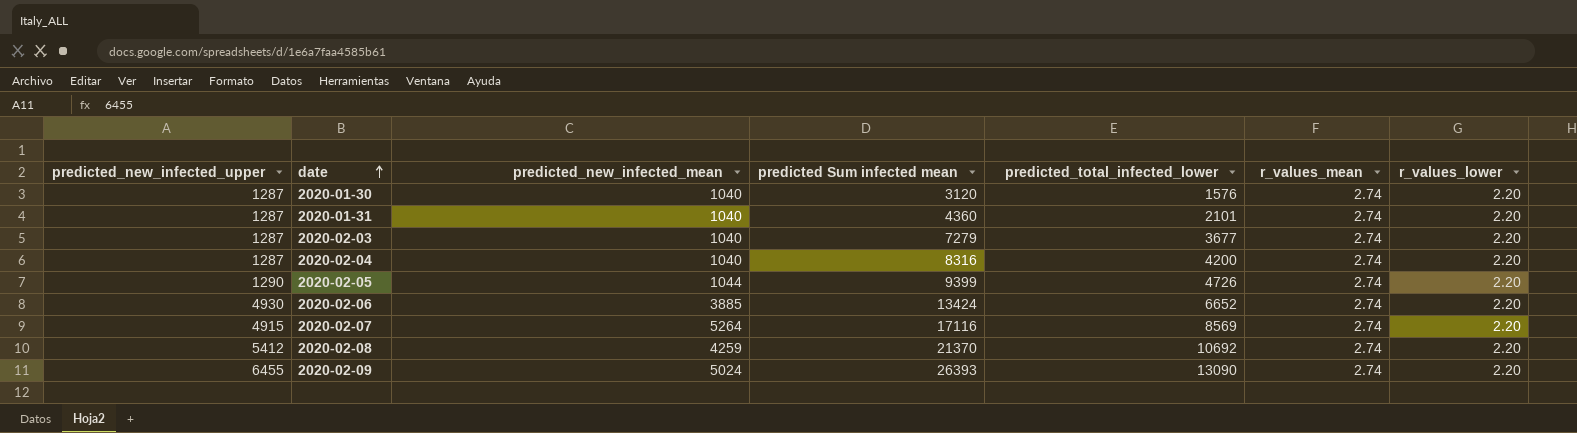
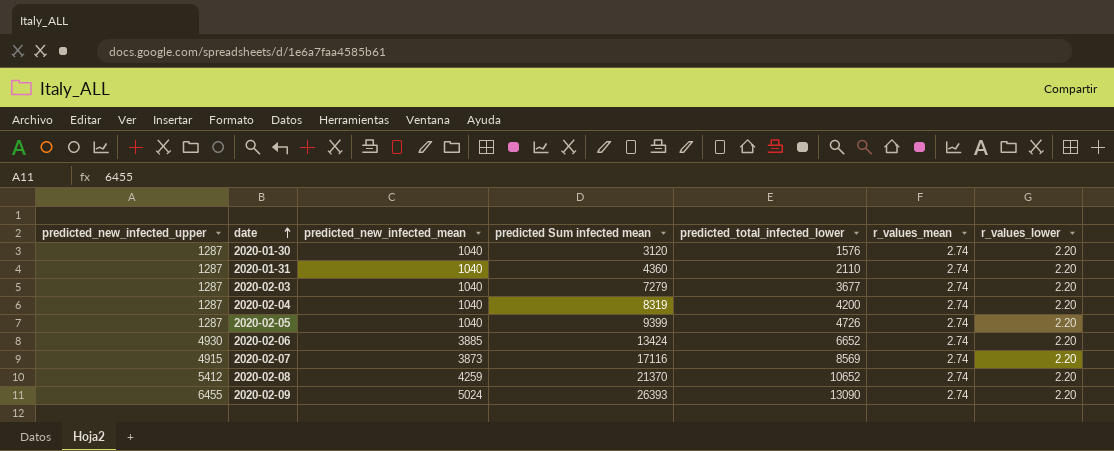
2020-01-31 | predicted_total_infected_lower: 2101 -> 2110
2020-02-04 | predicted Sum infected mean: 8316 -> 8319
2020-02-05 | predicted_new_infected_upper: 1290 -> 1287
2020-02-05 | predicted_new_infected_mean: 1044 -> 1040
2020-02-07 | predicted_new_infected_mean: 5264 -> 3873
2020-02-08 | predicted_total_infected_lower: 10692 -> 10652

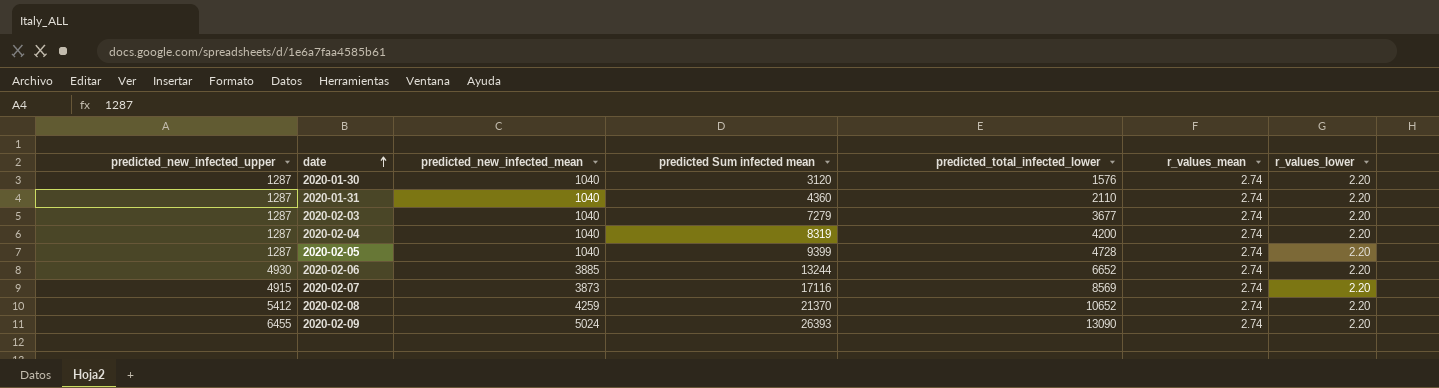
2020-02-05 | predicted_total_infected_lower: 4726 -> 4728
2020-02-06 | predicted Sum infected mean: 13424 -> 13244

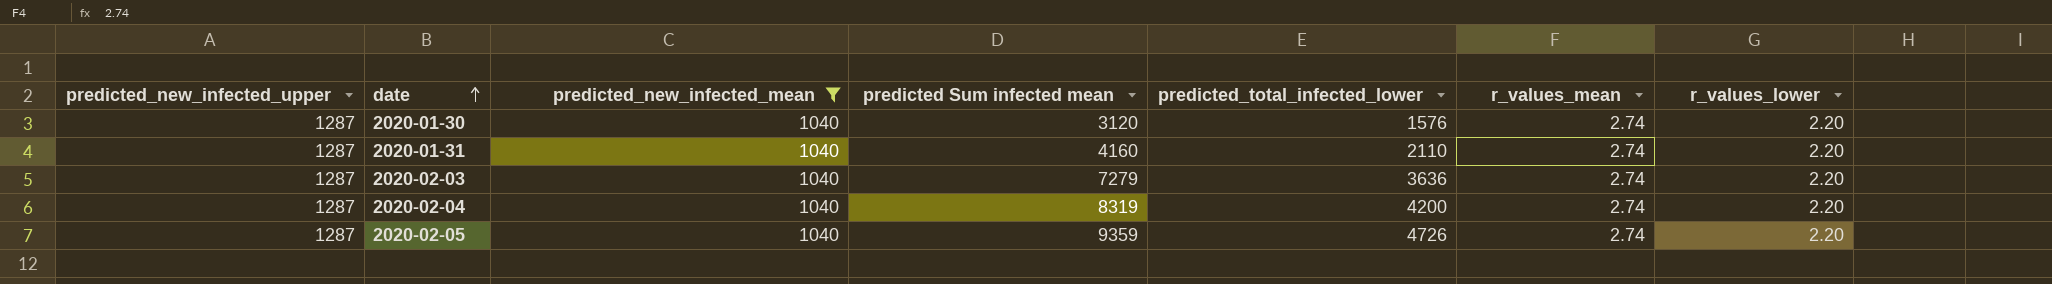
filter: none -> predicted_new_infected_mean = 1040
2020-01-31 | predicted Sum infected mean: 4360 -> 4160
2020-02-03 | predicted_total_infected_lower: 3677 -> 3636
2020-02-05 | predicted Sum infected mean: 9399 -> 9359
2020-02-05 | predicted_total_infected_lower: 4728 -> 4726

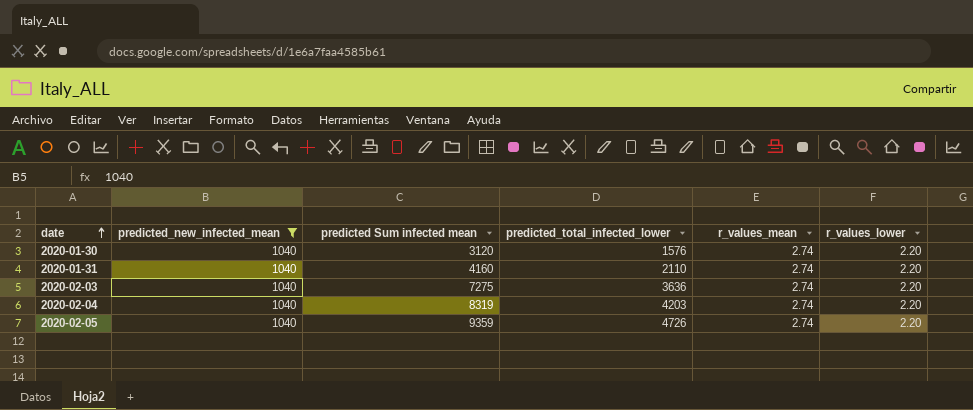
column predicted_new_infected_upper | position: 1 -> none
2020-02-03 | predicted Sum infected mean: 7279 -> 7275
2020-02-04 | predicted_total_infected_lower: 4200 -> 4203

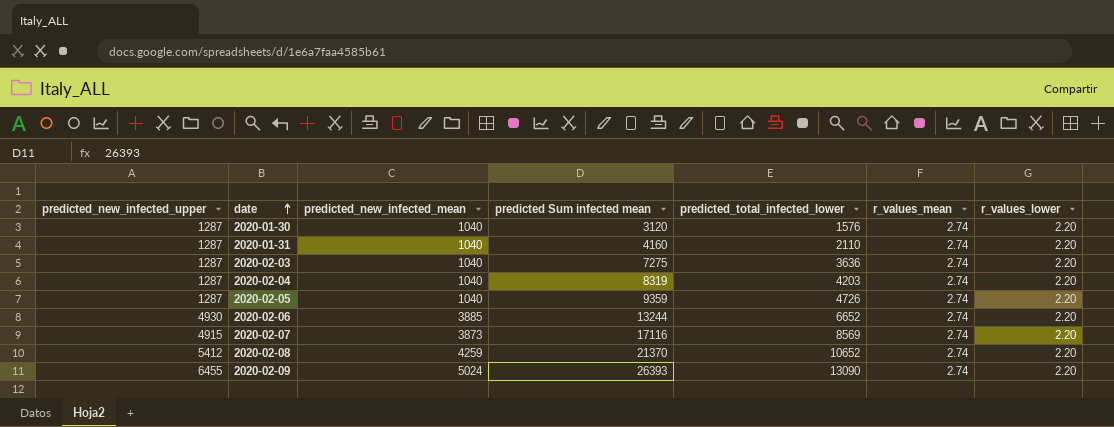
filter: predicted_new_infected_mean = 1040 -> none
column predicted_new_infected_upper | position: none -> 1

